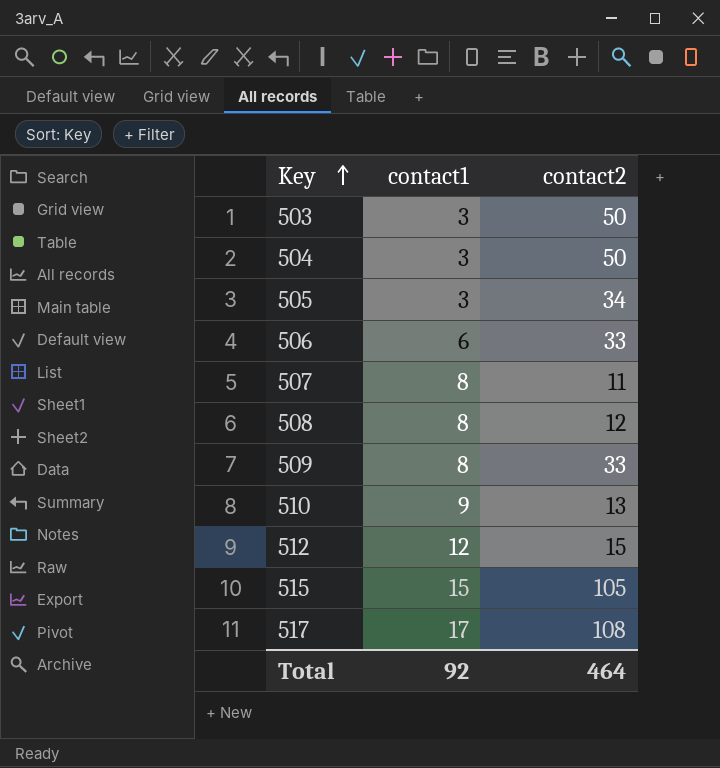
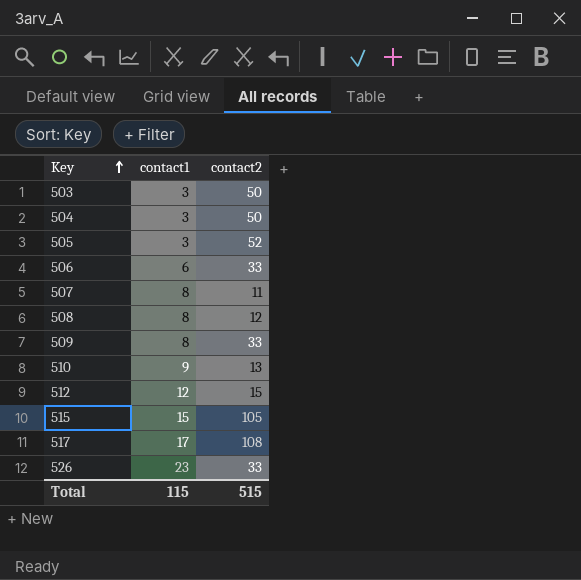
505 | contact2: 34 -> 52
row 526: none -> 23 | 33
Total | contact1: 92 -> 115
Total | contact2: 464 -> 515

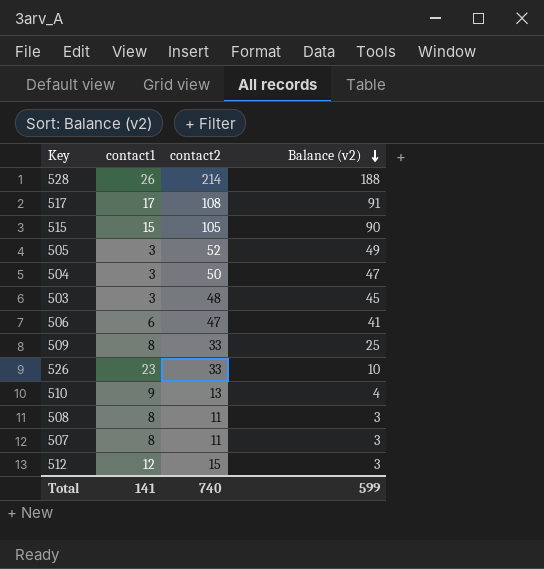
row order: Key ascending -> Balance (v2) descending
column Balance (v2) | formula: none -> [contact2] - [contact1]
row 528: none -> 26 | 214 | 188
503 | contact2: 50 -> 48
506 | contact2: 33 -> 47
508 | contact2: 12 -> 11
Total | contact1: 115 -> 141
Total | contact2: 515 -> 740

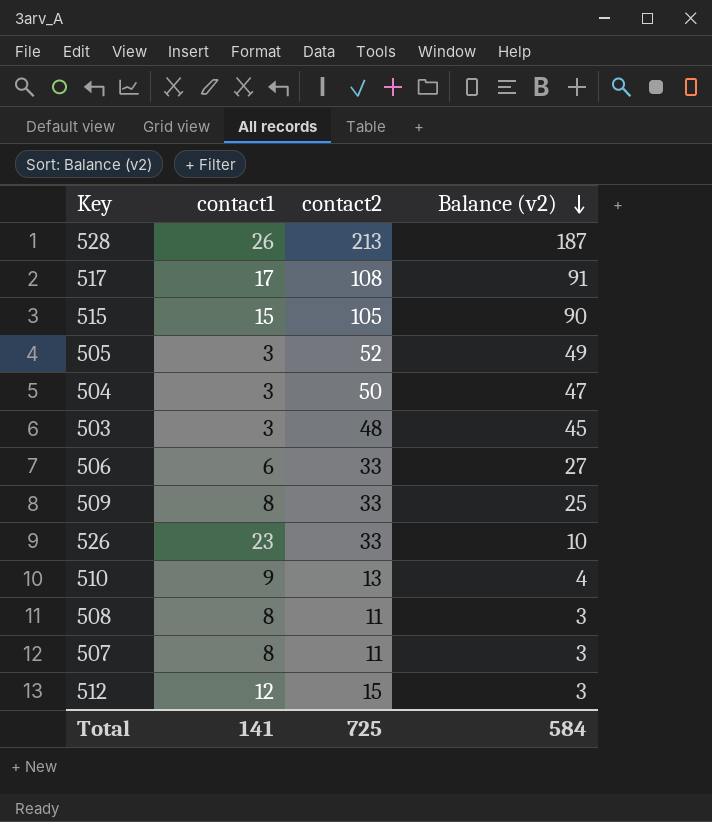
528 | contact2: 214 -> 213
528 | Balance (v2): 188 -> 187
506 | contact2: 47 -> 33
506 | Balance (v2): 41 -> 27
Total | contact2: 740 -> 725
Total | Balance (v2): 599 -> 584

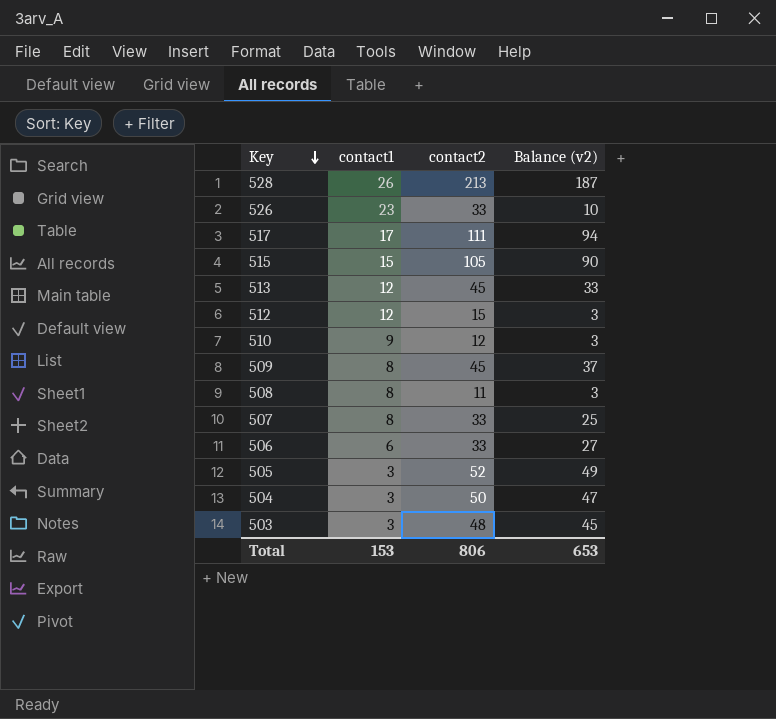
row order: Balance (v2) descending -> Key descending
517 | contact2: 108 -> 111
517 | Balance (v2): 91 -> 94
row 513: none -> 12 | 45 | 33
510 | contact2: 13 -> 12
510 | Balance (v2): 4 -> 3
509 | contact2: 33 -> 45
509 | Balance (v2): 25 -> 37
507 | contact2: 11 -> 33
507 | Balance (v2): 3 -> 25
Total | contact1: 141 -> 153
Total | contact2: 725 -> 806
Total | Balance (v2): 584 -> 653

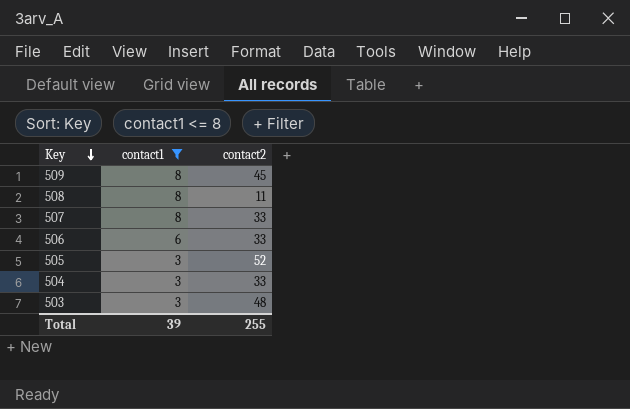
filter: none -> contact1 <= 8
column Balance (v2) | formula: [contact2] - [contact1] -> none
504 | contact2: 50 -> 33
Total | contact1: 153 -> 39
Total | contact2: 806 -> 255

